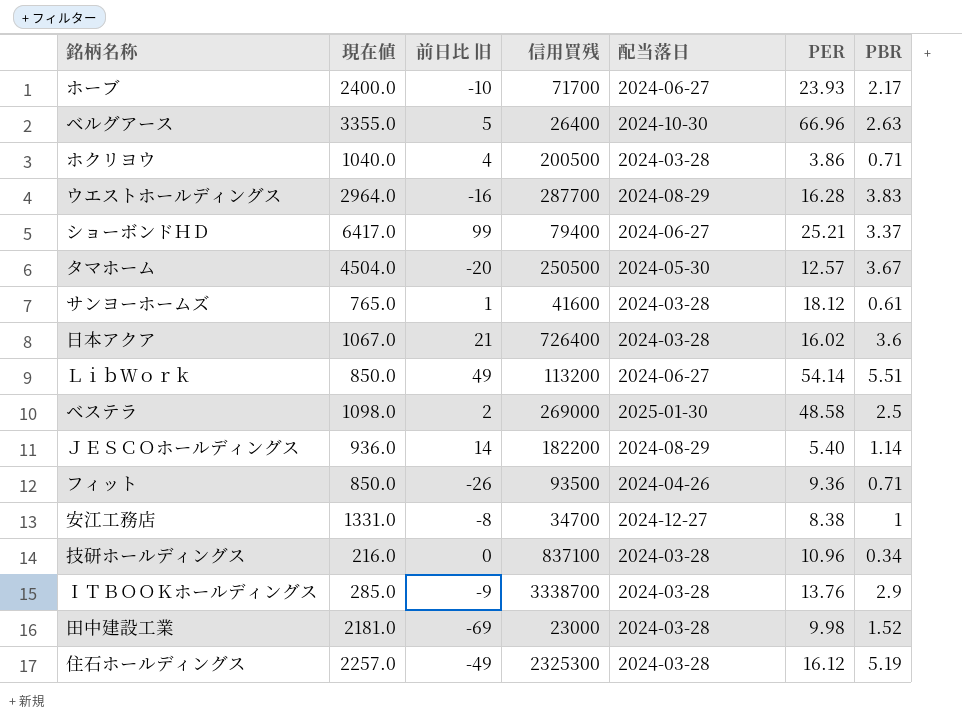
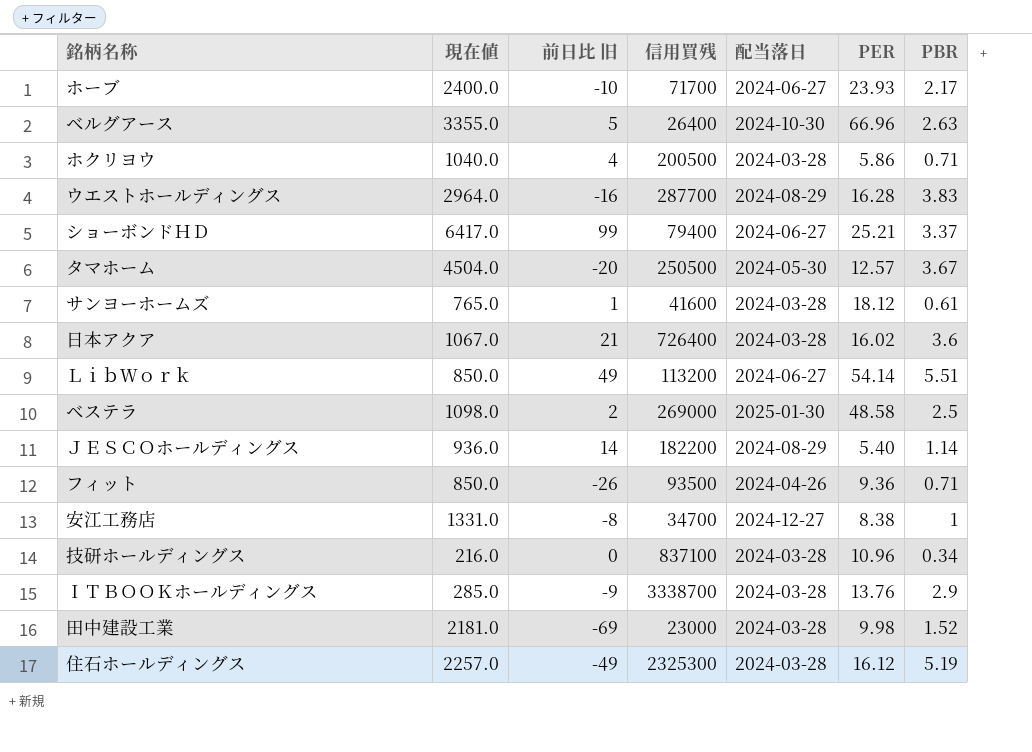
ホクリヨウ | PER: 3.86 -> 5.86

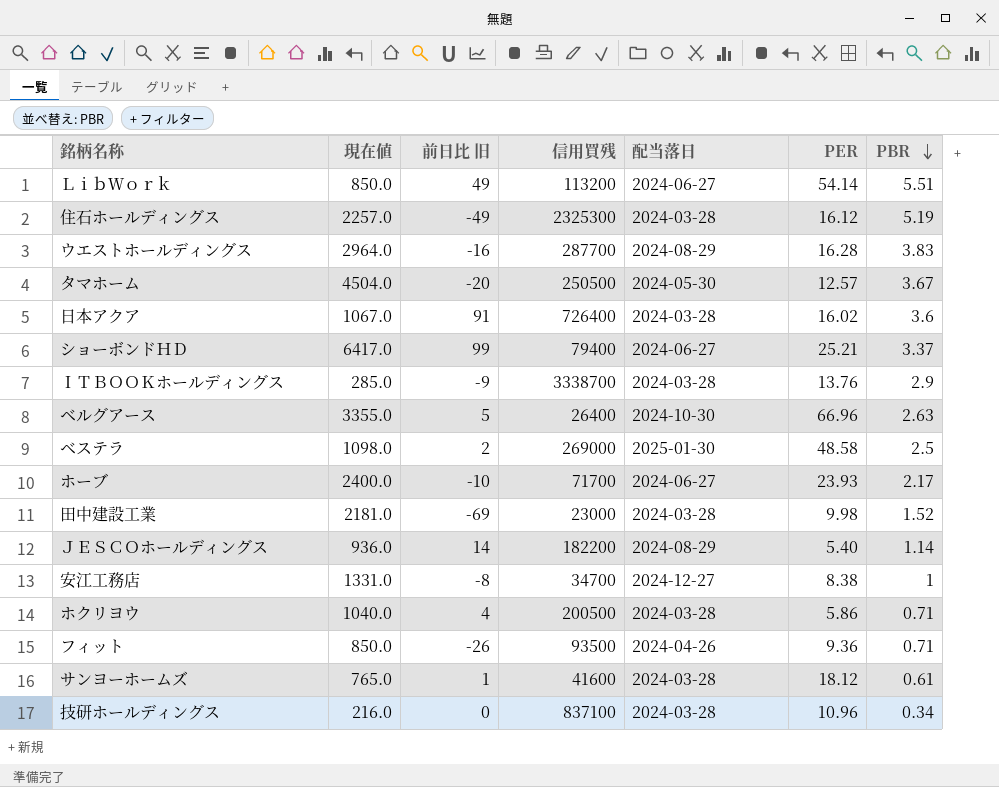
row order: none -> PBR descending
日本アクア | 前日比 旧: 21 -> 91

